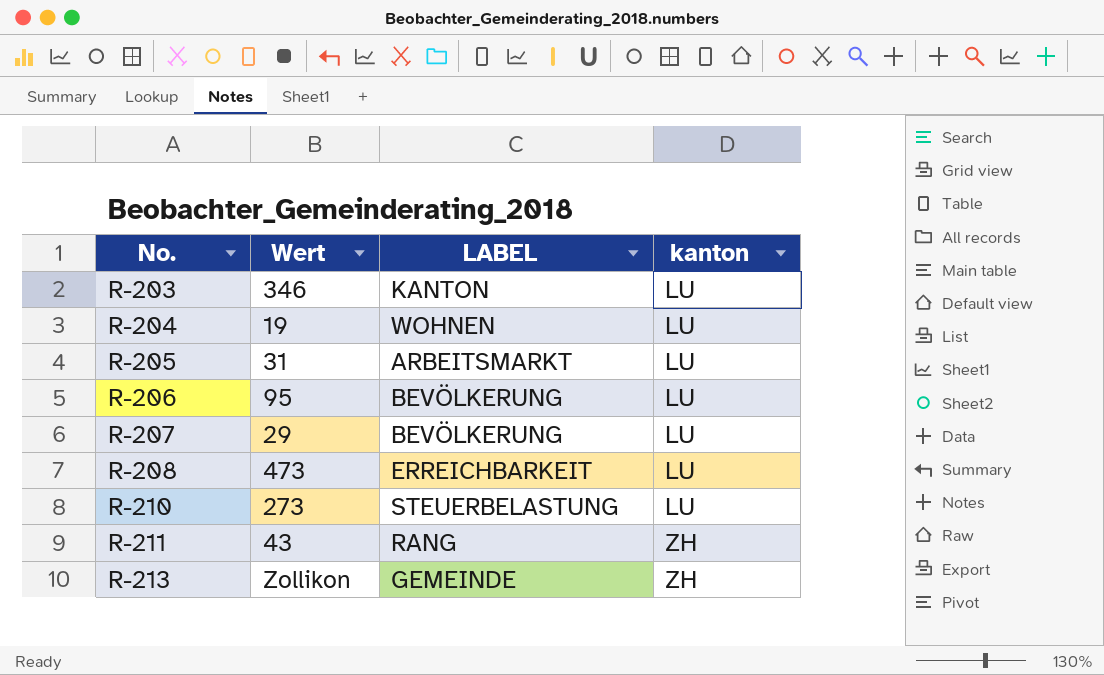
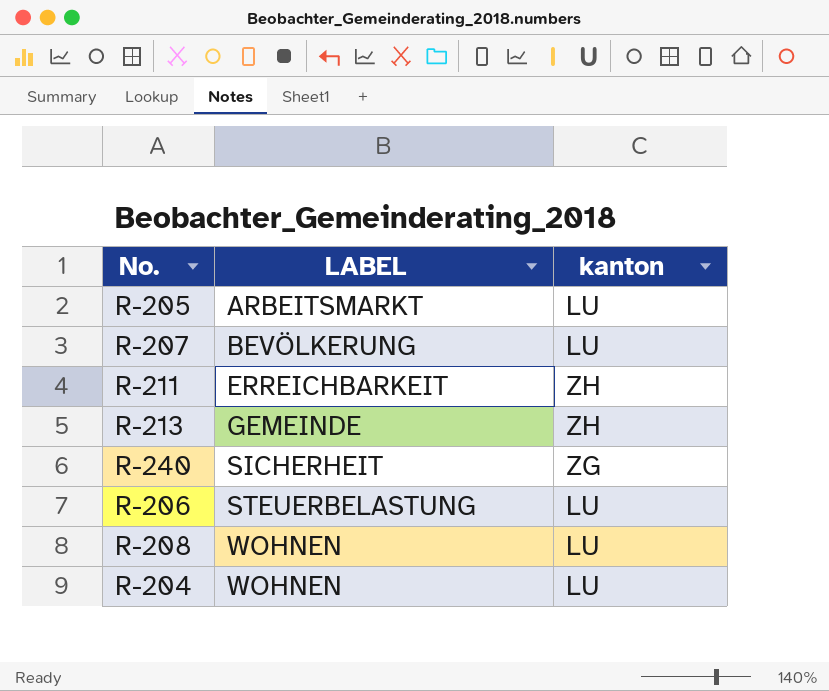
row order: No. ascending -> LABEL ascending
column Wert | position: 2 -> none
row R-203: 346 | KANTON | LU -> none
row R-210: 273 | STEUERBELASTUNG | LU -> none
R-211 | LABEL: RANG -> ERREICHBARKEIT
row R-240: none -> SICHERHEIT | ZG
R-206 | LABEL: BEVÖLKERUNG -> STEUERBELASTUNG
R-208 | LABEL: ERREICHBARKEIT -> WOHNEN

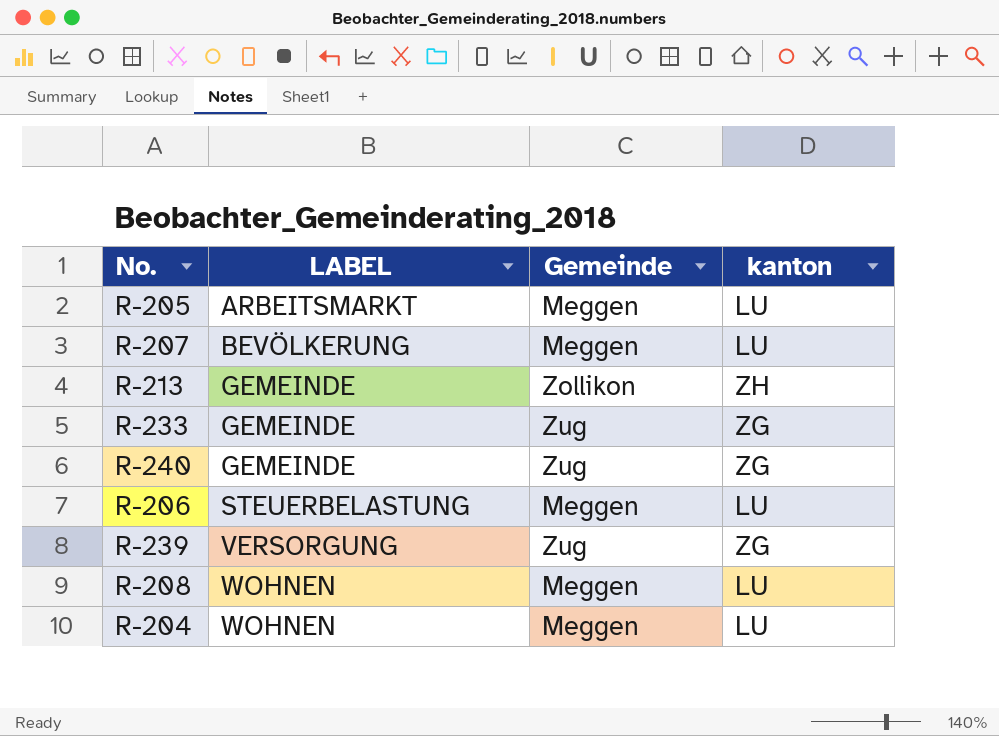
column Gemeinde | position: none -> 3
row R-211: ERREICHBARKEIT | ZH -> none
row R-233: none -> GEMEINDE | Zug | ZG
R-240 | LABEL: SICHERHEIT -> GEMEINDE
row R-239: none -> VERSORGUNG | Zug | ZG

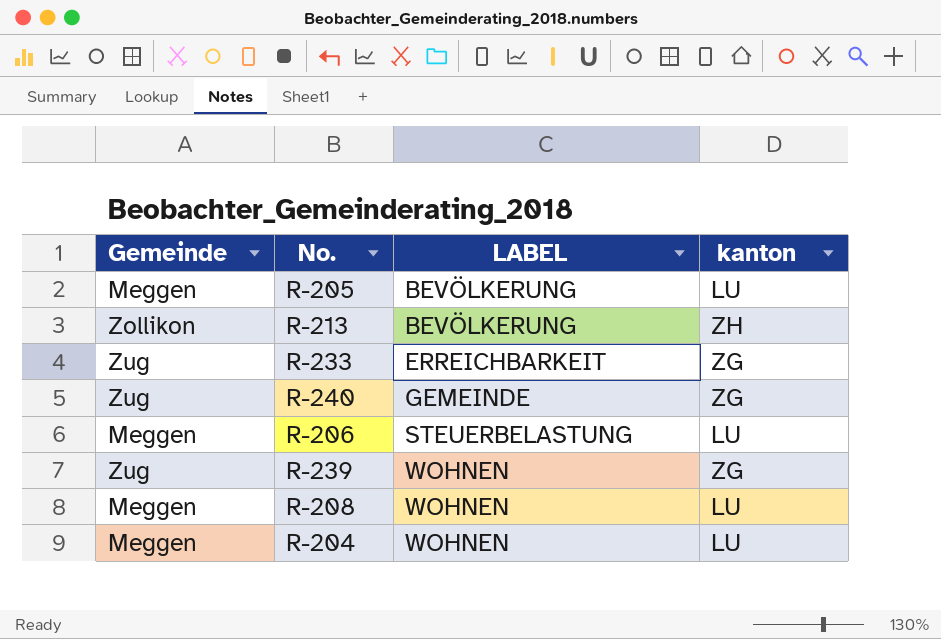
column Gemeinde | position: 3 -> 1
row R-207: BEVÖLKERUNG | Meggen | LU -> none
R-205 | LABEL: ARBEITSMARKT -> BEVÖLKERUNG
R-213 | LABEL: GEMEINDE -> BEVÖLKERUNG
R-233 | LABEL: GEMEINDE -> ERREICHBARKEIT
R-239 | LABEL: VERSORGUNG -> WOHNEN

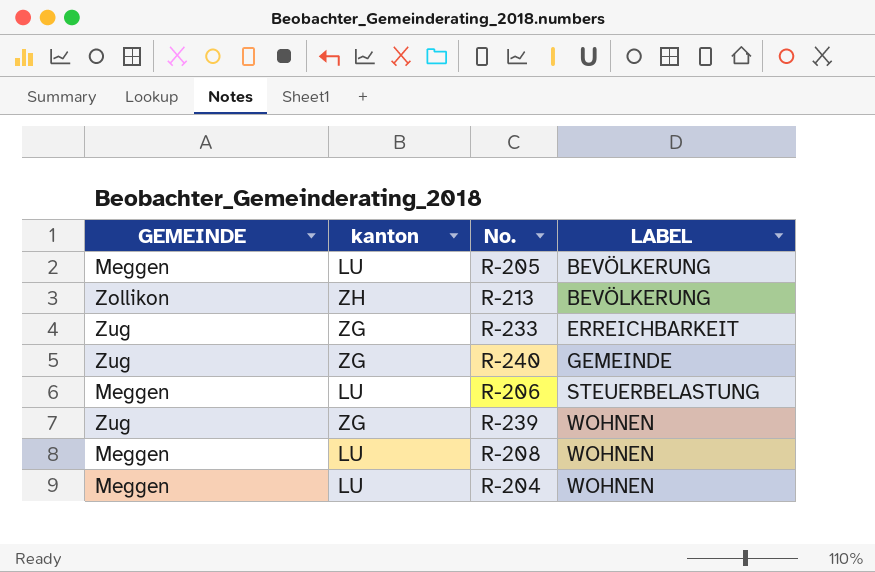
column name: Gemeinde -> GEMEINDE
column kanton | position: 4 -> 2

